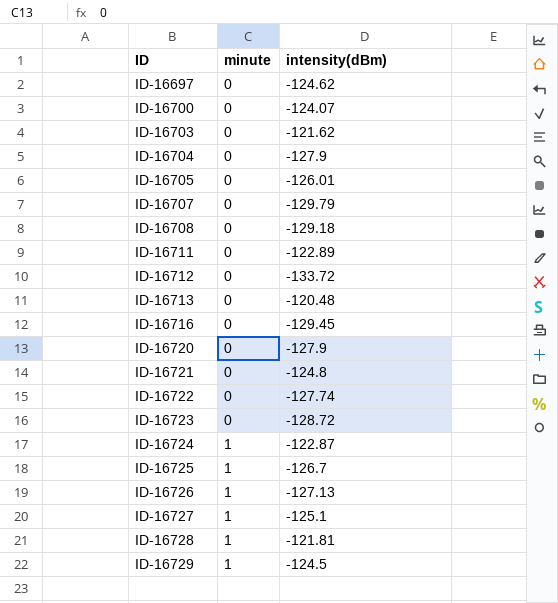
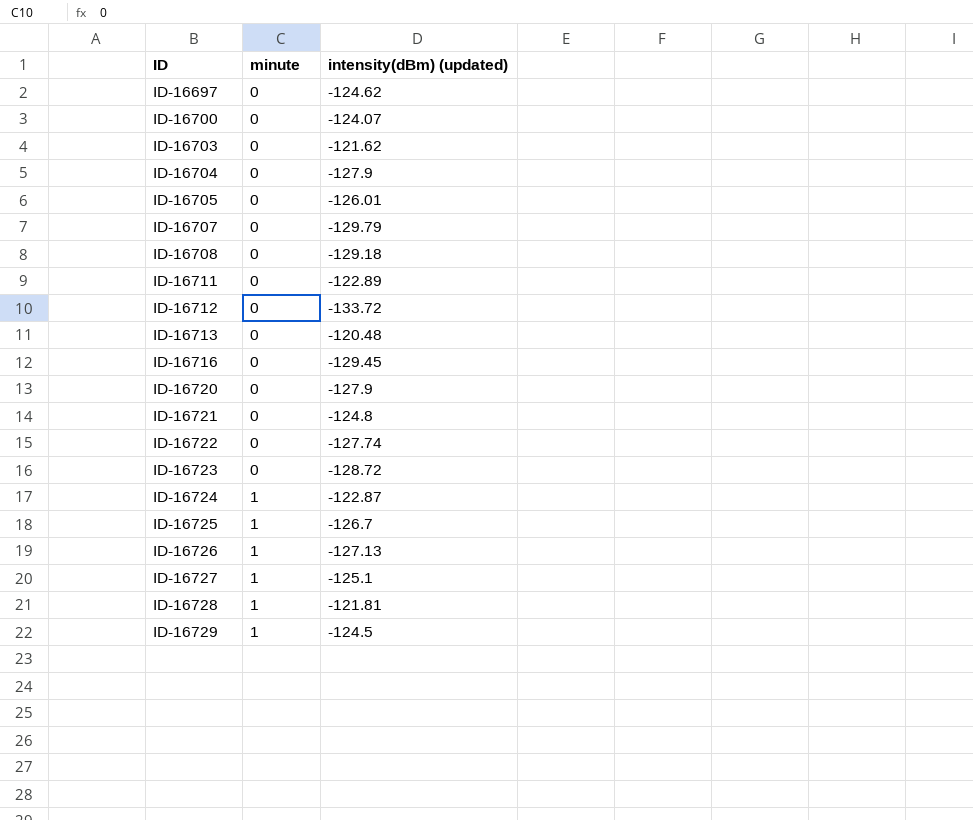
column name: intensity(dBm) -> intensity(dBm) (updated)

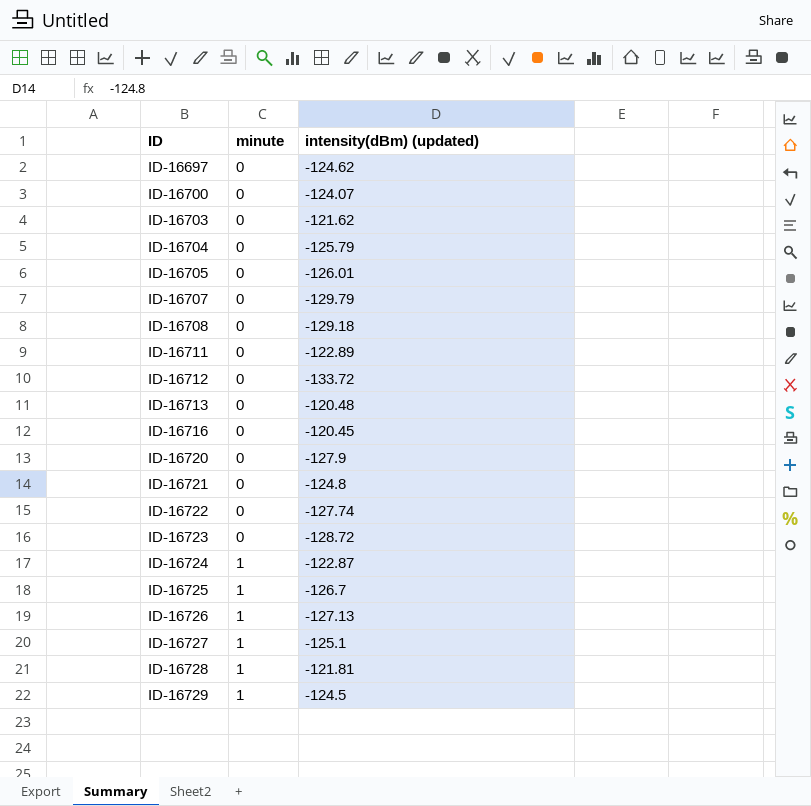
ID-16704 | intensity(dBm) (updated): -127.9 -> -125.79
ID-16716 | intensity(dBm) (updated): -129.45 -> -120.45

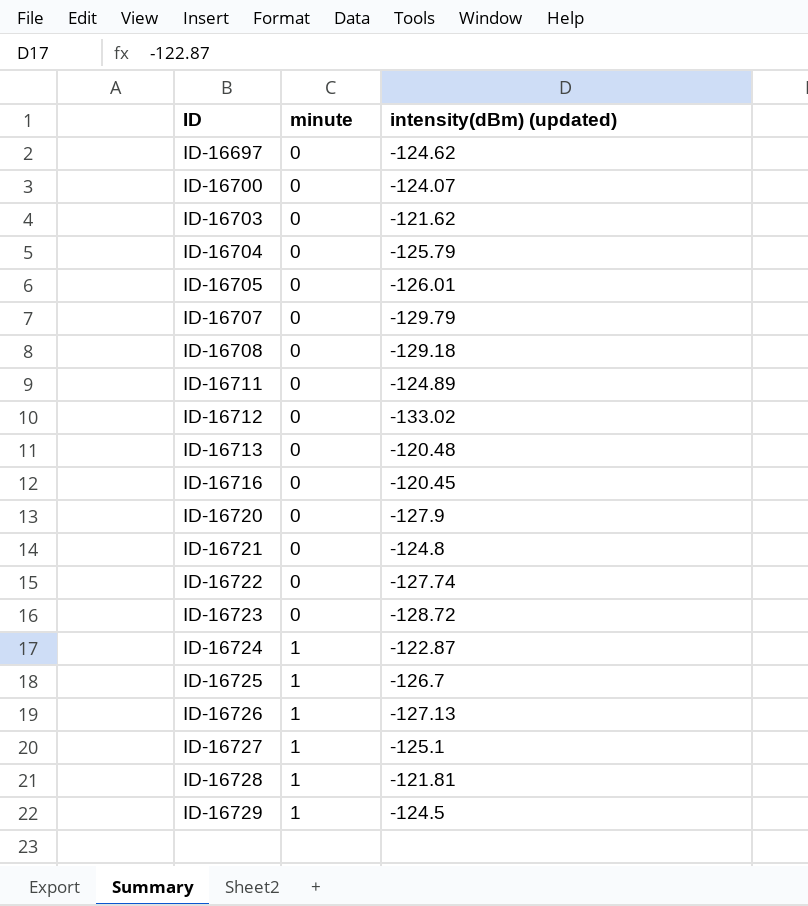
ID-16711 | intensity(dBm) (updated): -122.89 -> -124.89
ID-16712 | intensity(dBm) (updated): -133.72 -> -133.02

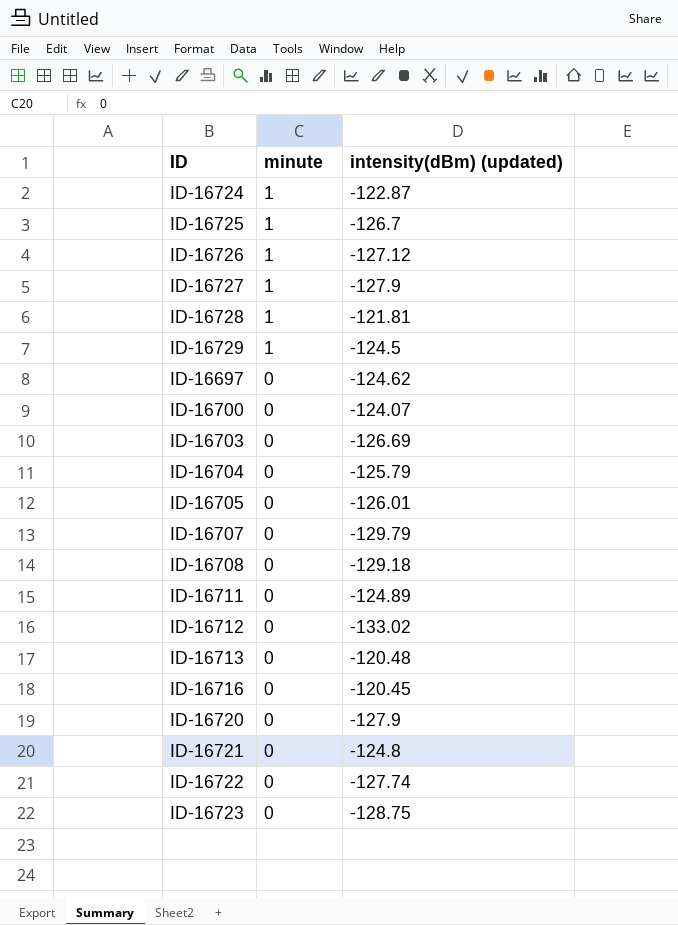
row order: ID ascending -> minute descending
ID-16726 | intensity(dBm) (updated): -127.13 -> -127.12
ID-16727 | intensity(dBm) (updated): -125.1 -> -127.9
ID-16703 | intensity(dBm) (updated): -121.62 -> -126.69
ID-16723 | intensity(dBm) (updated): -128.72 -> -128.75

